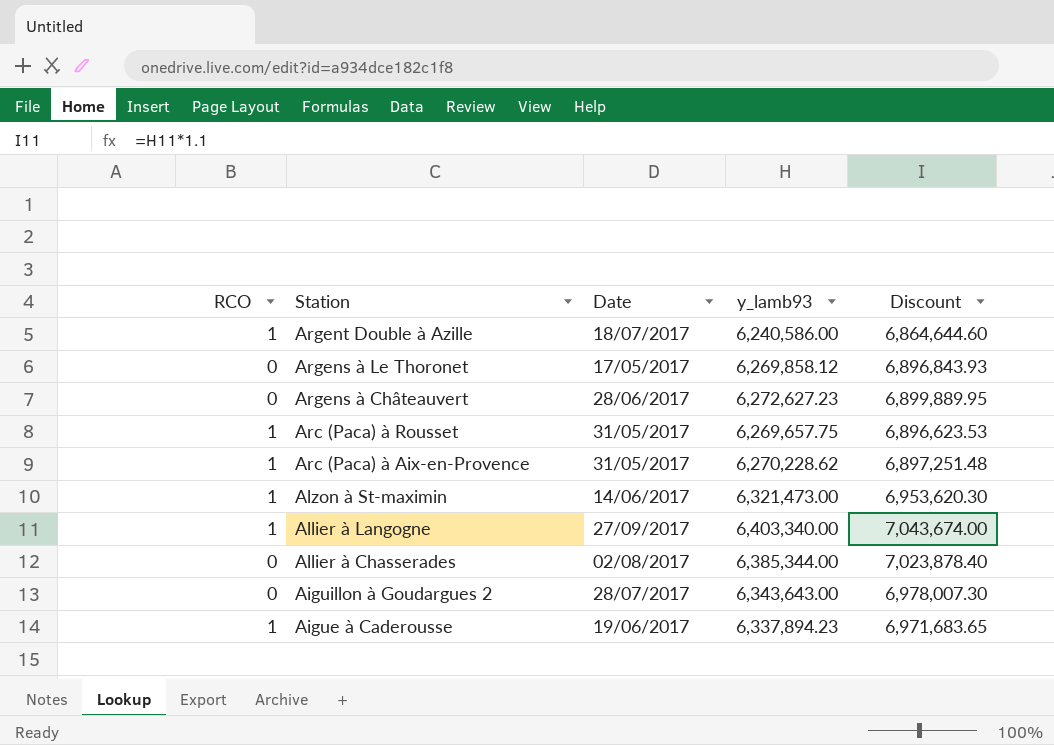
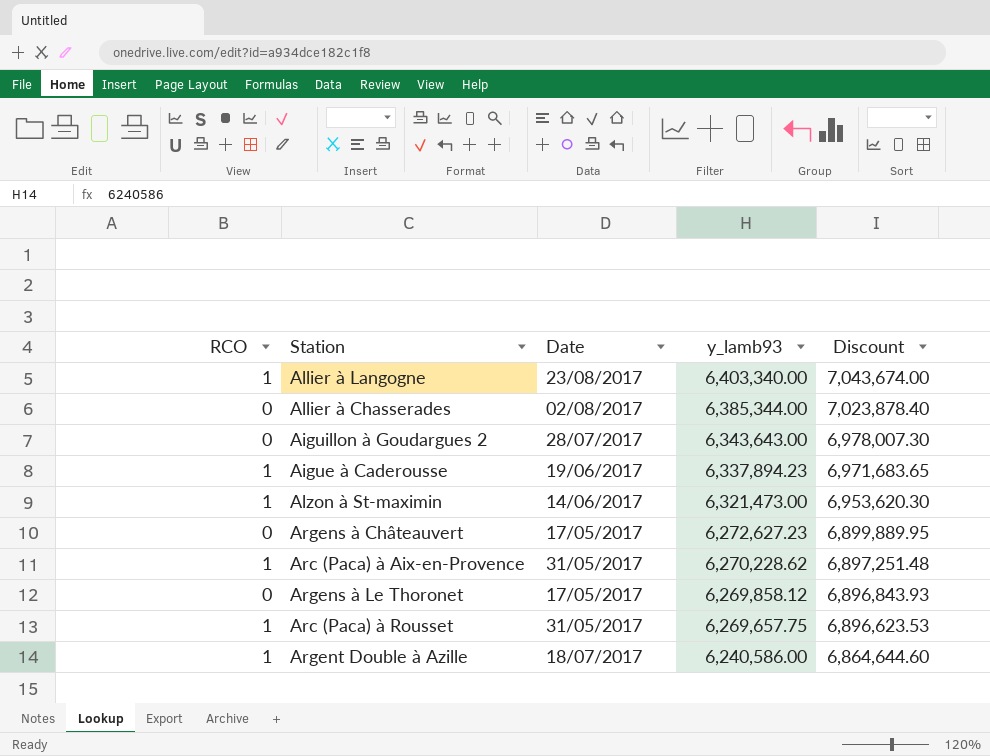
row order: Station descending -> y_lamb93 descending
Allier à Langogne | Date: 27/09/2017 -> 23/08/2017
Argens à Châteauvert | Date: 28/06/2017 -> 17/05/2017

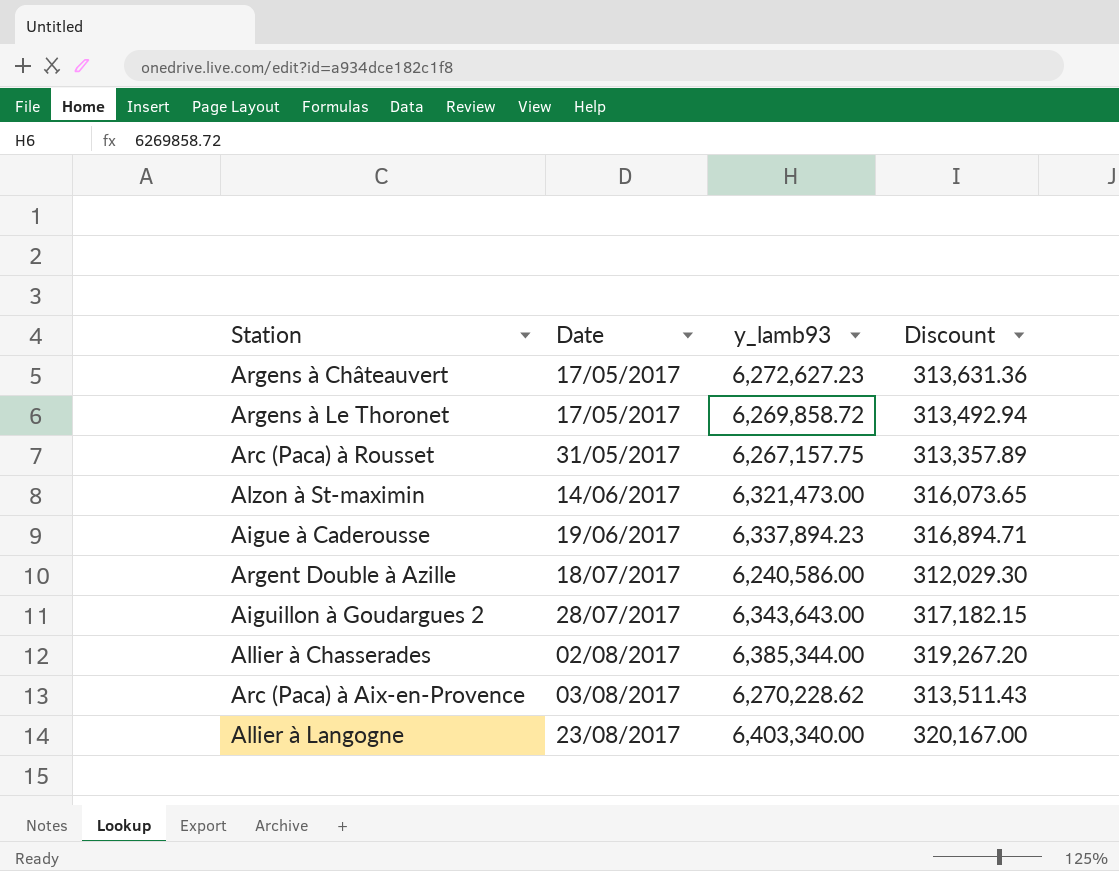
row order: y_lamb93 descending -> Date ascending
column RCO | position: 1 -> none
column Discount | formula: [y_lamb93] * 1.1 -> [y_lamb93] * 0.05
Argens à Le Thoronet | y_lamb93: 6,269,858.12 -> 6,269,858.72
Arc (Paca) à Rousset | y_lamb93: 6,269,657.75 -> 6,267,157.75
Arc (Paca) à Aix-en-Provence | Date: 31/05/2017 -> 03/08/2017

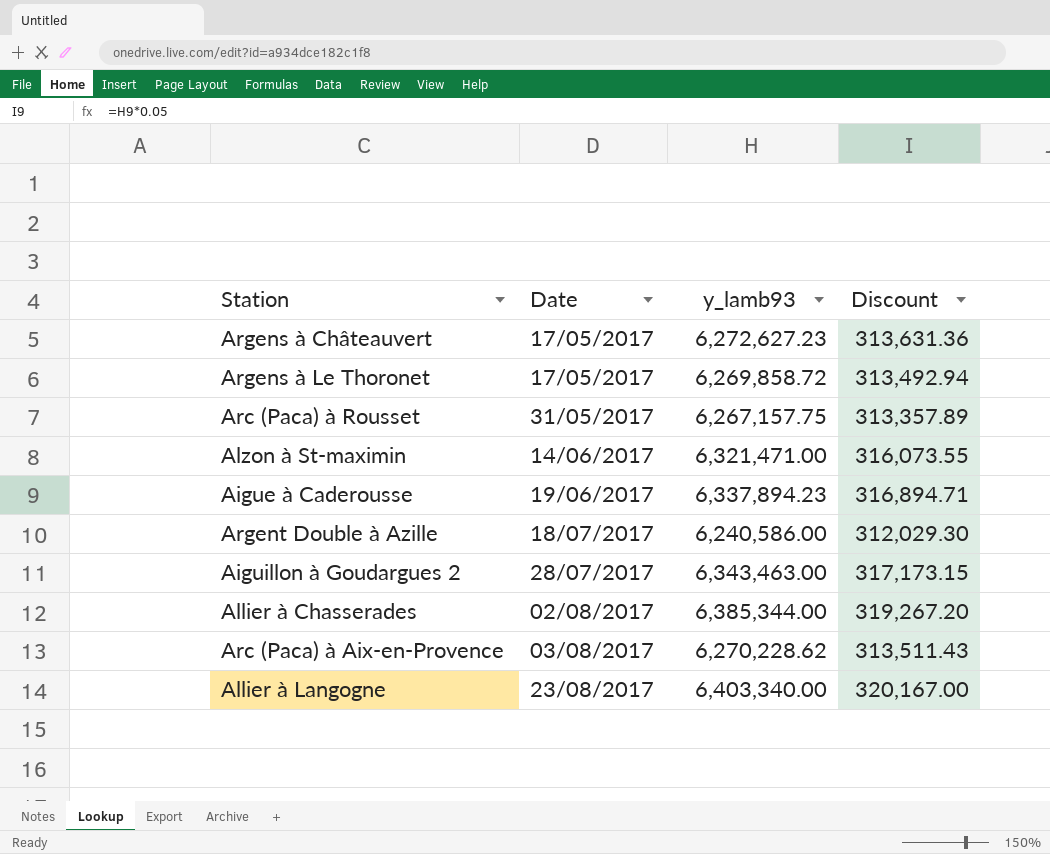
Alzon à St-maximin | y_lamb93: 6,321,473.00 -> 6,321,471.00
Alzon à St-maximin | Discount: 316,073.65 -> 316,073.55
Aiguillon à Goudargues 2 | y_lamb93: 6,343,643.00 -> 6,343,463.00
Aiguillon à Goudargues 2 | Discount: 317,182.15 -> 317,173.15

